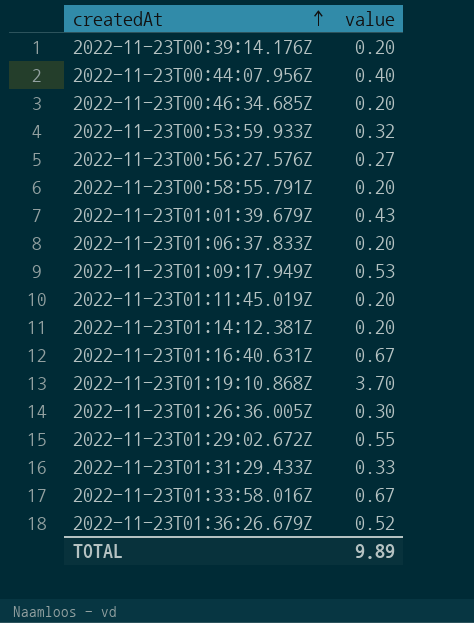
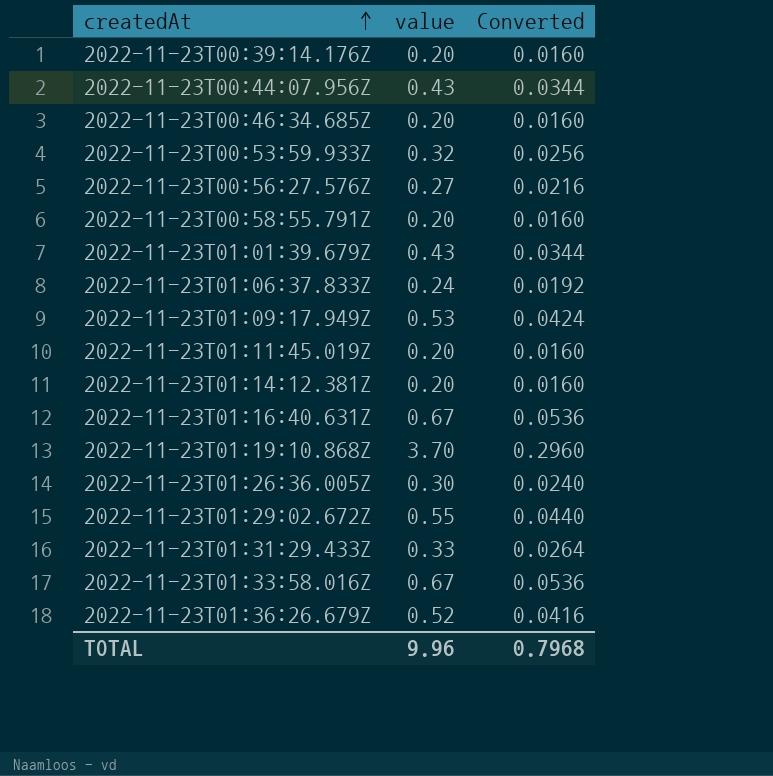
column Converted | formula: none -> [value] * 0.08
2022-11-23T00:44:07.956Z | value: 0.40 -> 0.43
2022-11-23T01:06:37.833Z | value: 0.20 -> 0.24
TOTAL | value: 9.89 -> 9.96

